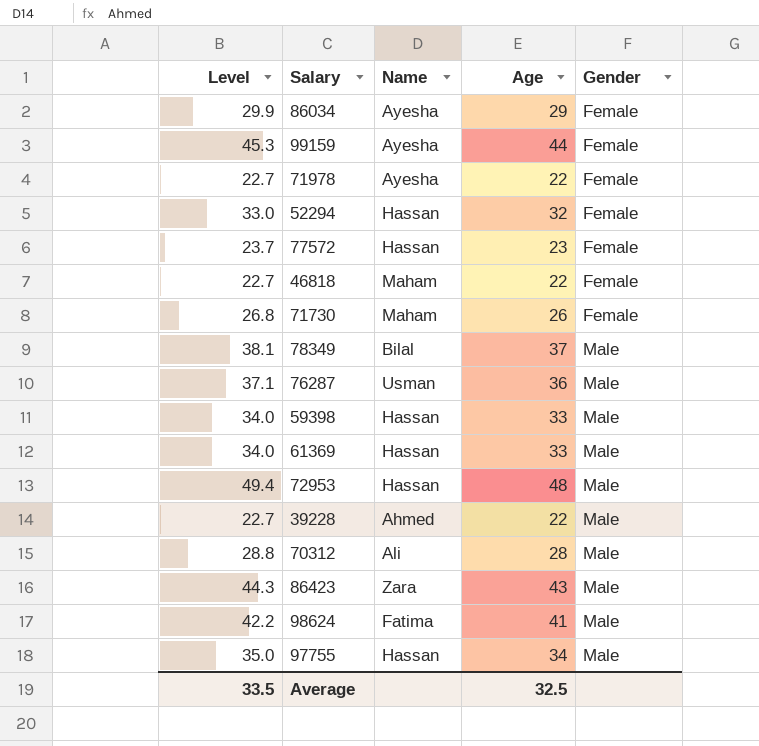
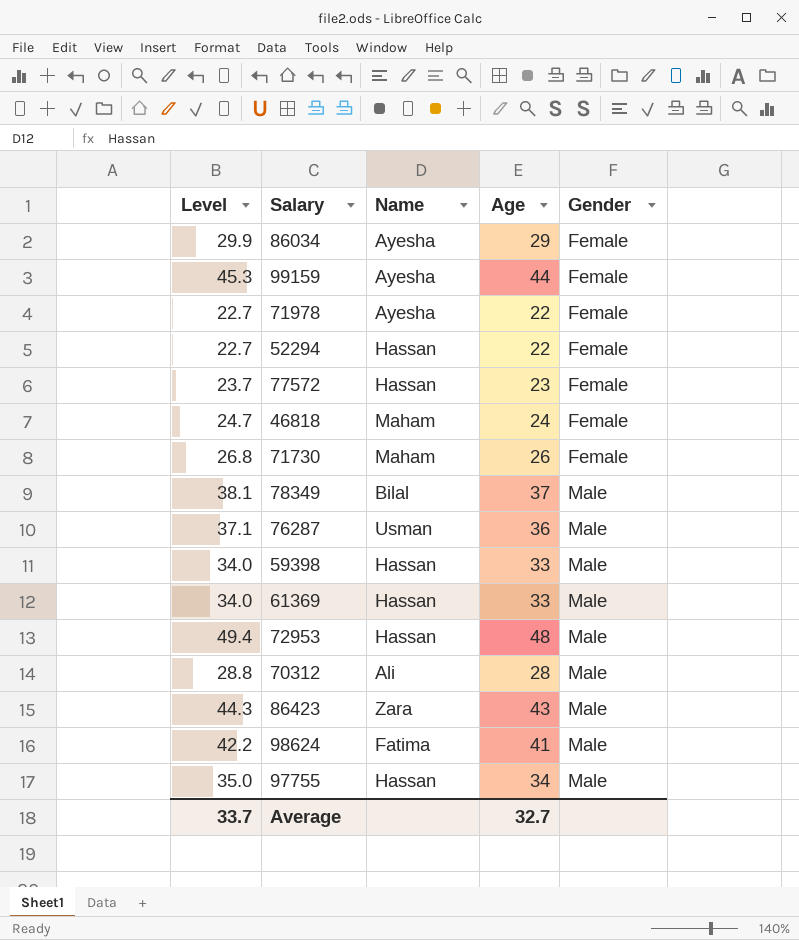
row 39228: 22.7 | Ahmed | 22 | Male -> none
52294 | Level: 33.0 -> 22.7
52294 | Age: 32 -> 22
46818 | Level: 22.7 -> 24.7
46818 | Age: 22 -> 24
Average | Level: 33.5 -> 33.7
Average | Age: 32.5 -> 32.7

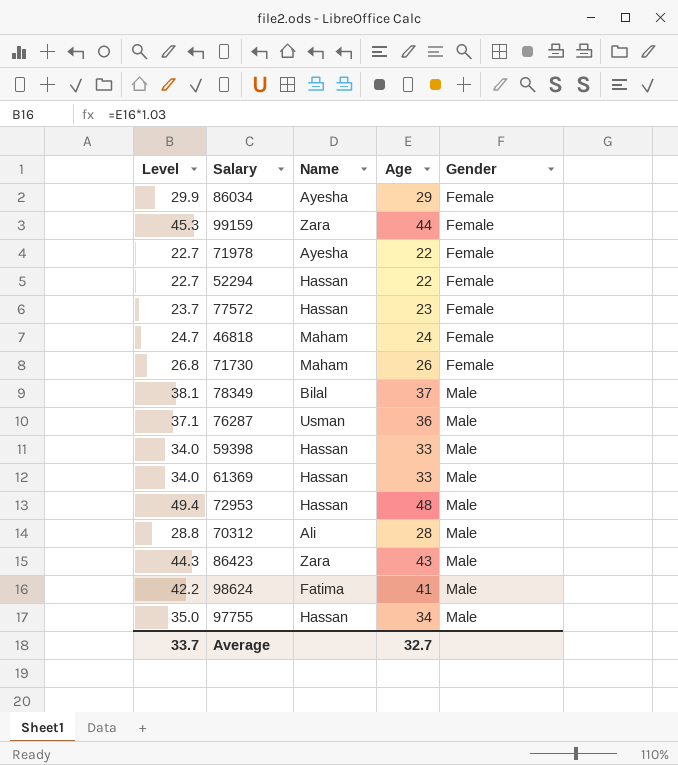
99159 | Name: Ayesha -> Zara

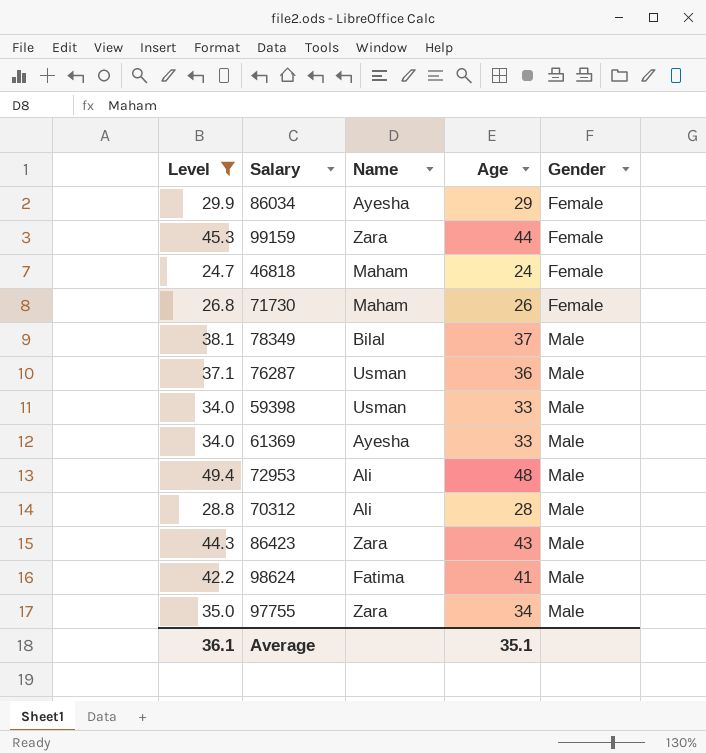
filter: none -> Level >= 24.7
59398 | Name: Hassan -> Usman
61369 | Name: Hassan -> Ayesha
72953 | Name: Hassan -> Ali
97755 | Name: Hassan -> Zara
Average | Level: 33.7 -> 36.1
Average | Age: 32.7 -> 35.1

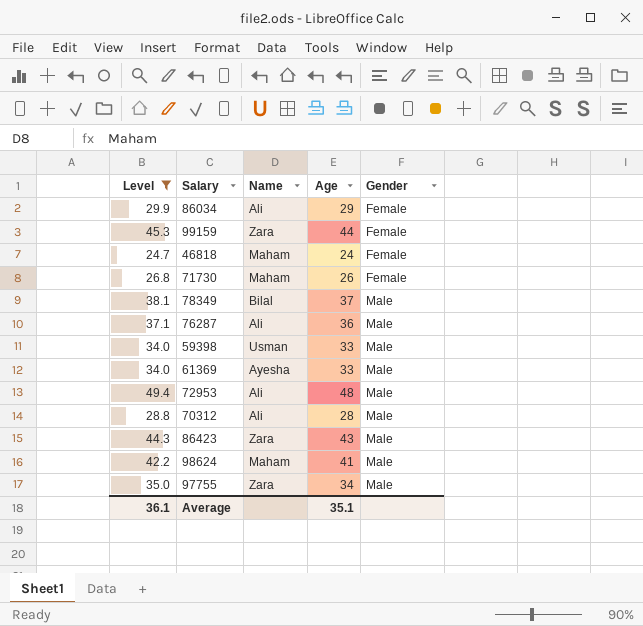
86034 | Name: Ayesha -> Ali
76287 | Name: Usman -> Ali
98624 | Name: Fatima -> Maham

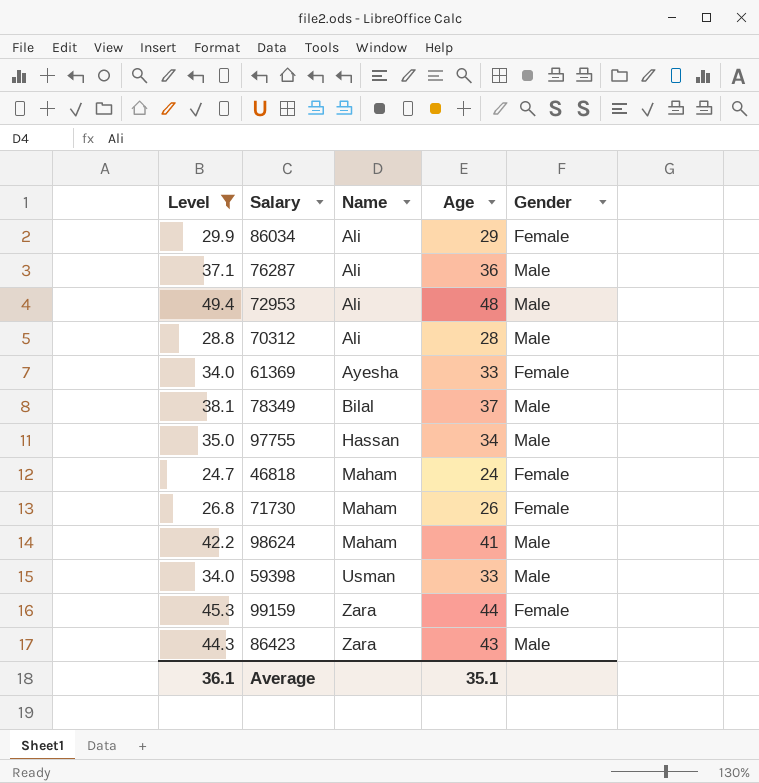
row order: Gender ascending -> Name ascending
61369 | Gender: Male -> Female
97755 | Name: Zara -> Hassan

